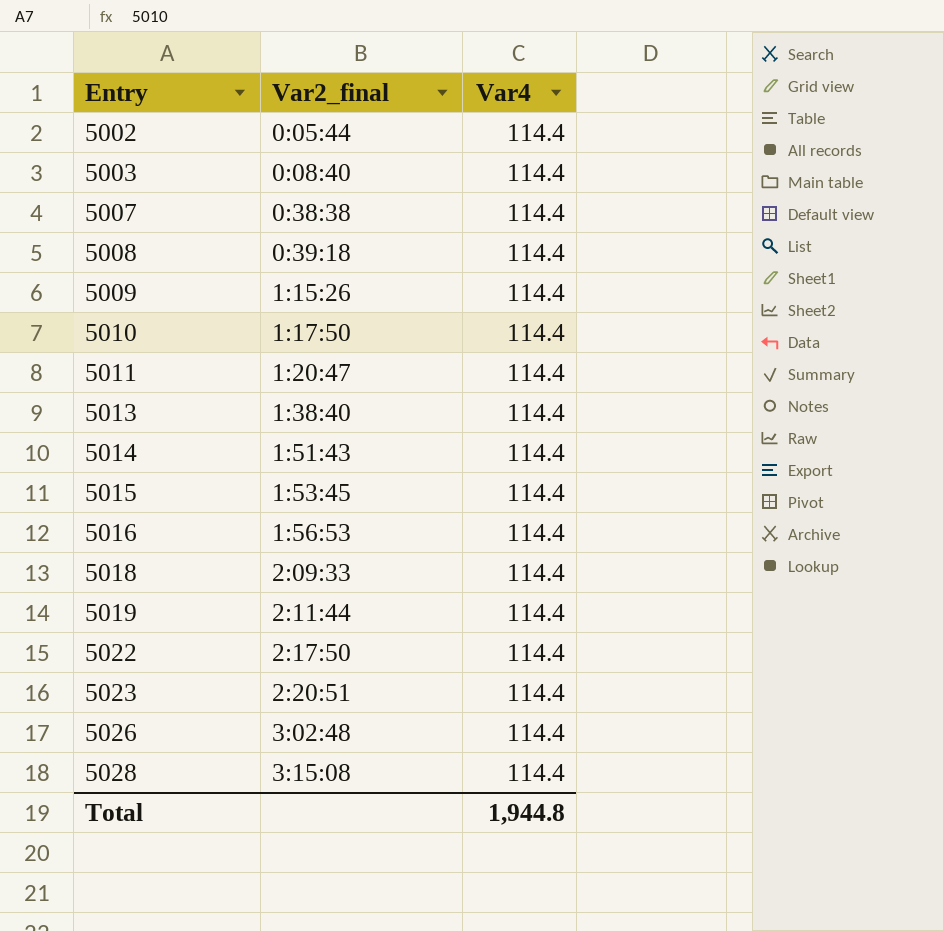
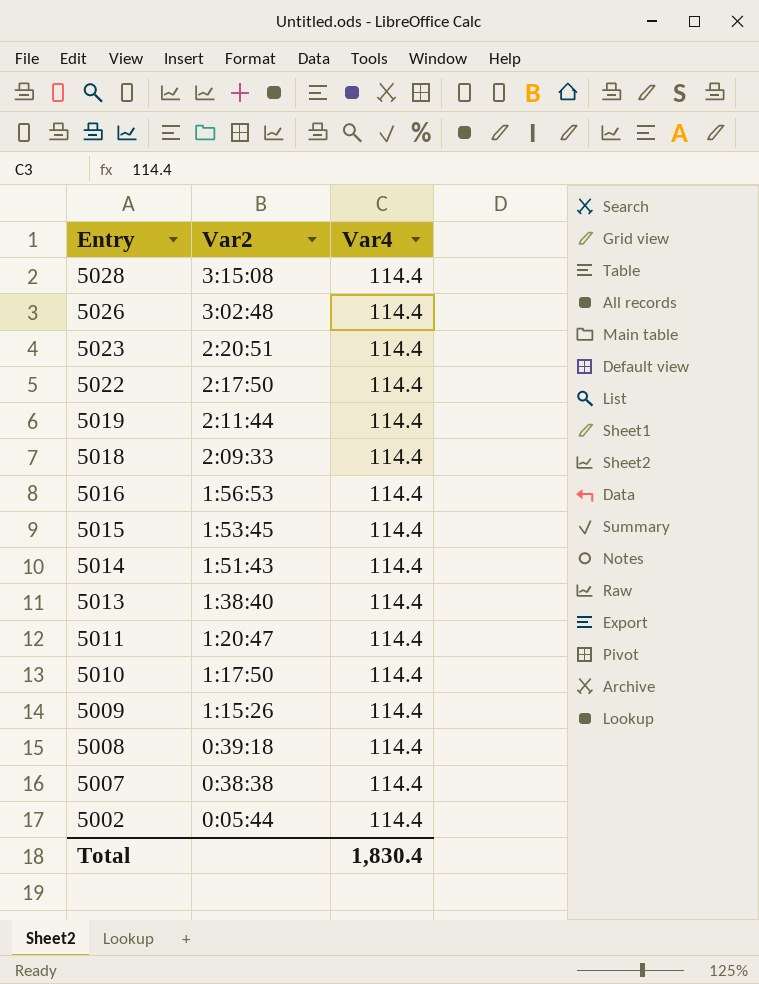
row order: Entry ascending -> Entry descending
column name: Var2_final -> Var2
row 5003: 0:08:40 | 114.4 -> none
Total | Var4: 1,944.8 -> 1,830.4

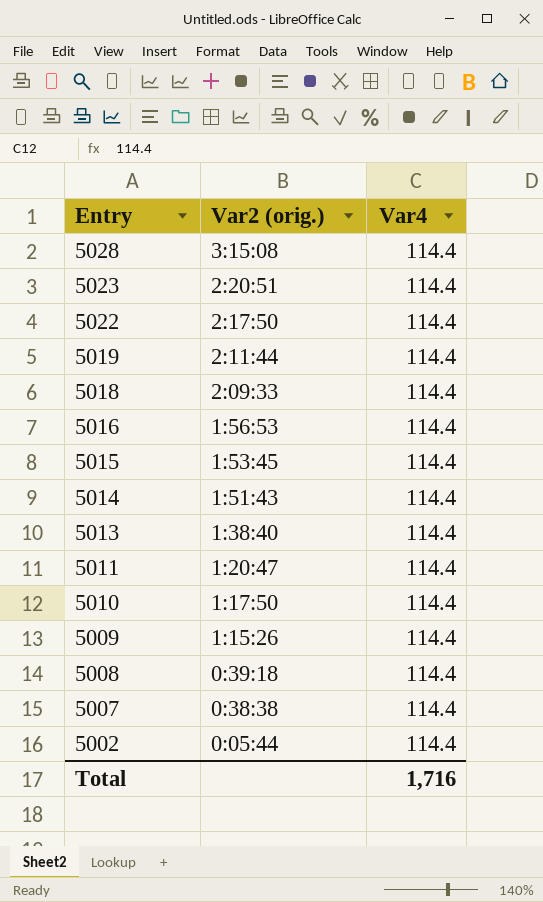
column name: Var2 -> Var2 (orig.)
row 5026: 3:02:48 | 114.4 -> none
Total | Var4: 1,830.4 -> 1,716

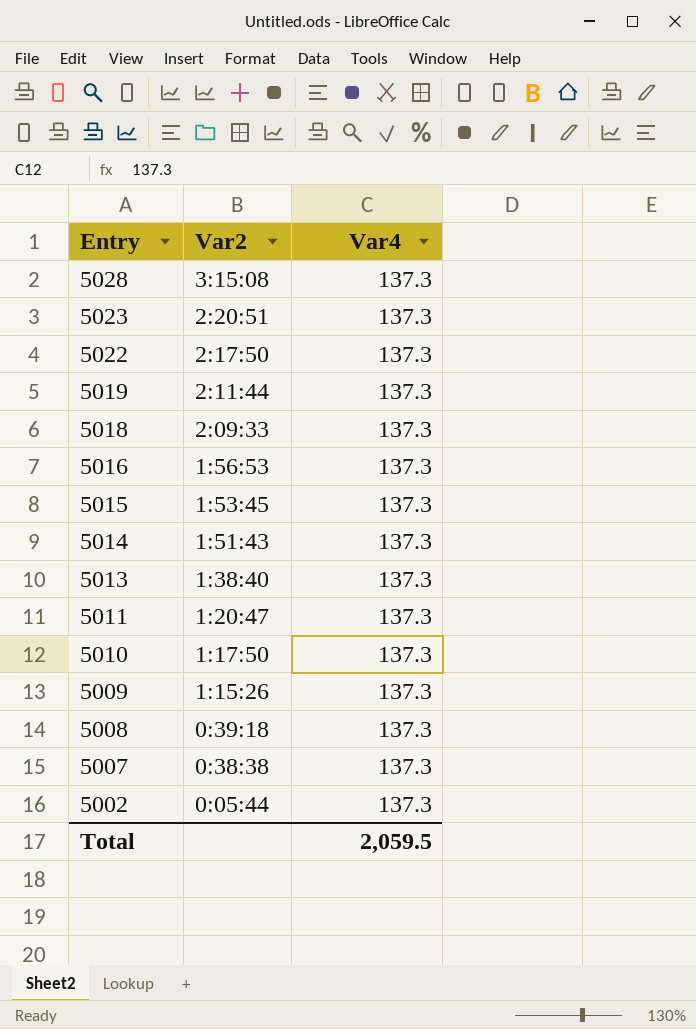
column name: Var2 (orig.) -> Var2
5028 | Var4: 114.4 -> 137.3
5023 | Var4: 114.4 -> 137.3
5022 | Var4: 114.4 -> 137.3
5019 | Var4: 114.4 -> 137.3
5018 | Var4: 114.4 -> 137.3
5016 | Var4: 114.4 -> 137.3
5015 | Var4: 114.4 -> 137.3
5014 | Var4: 114.4 -> 137.3
5013 | Var4: 114.4 -> 137.3
5011 | Var4: 114.4 -> 137.3
5010 | Var4: 114.4 -> 137.3
5009 | Var4: 114.4 -> 137.3
5008 | Var4: 114.4 -> 137.3
5007 | Var4: 114.4 -> 137.3
5002 | Var4: 114.4 -> 137.3
Total | Var4: 1,716 -> 2,059.5

